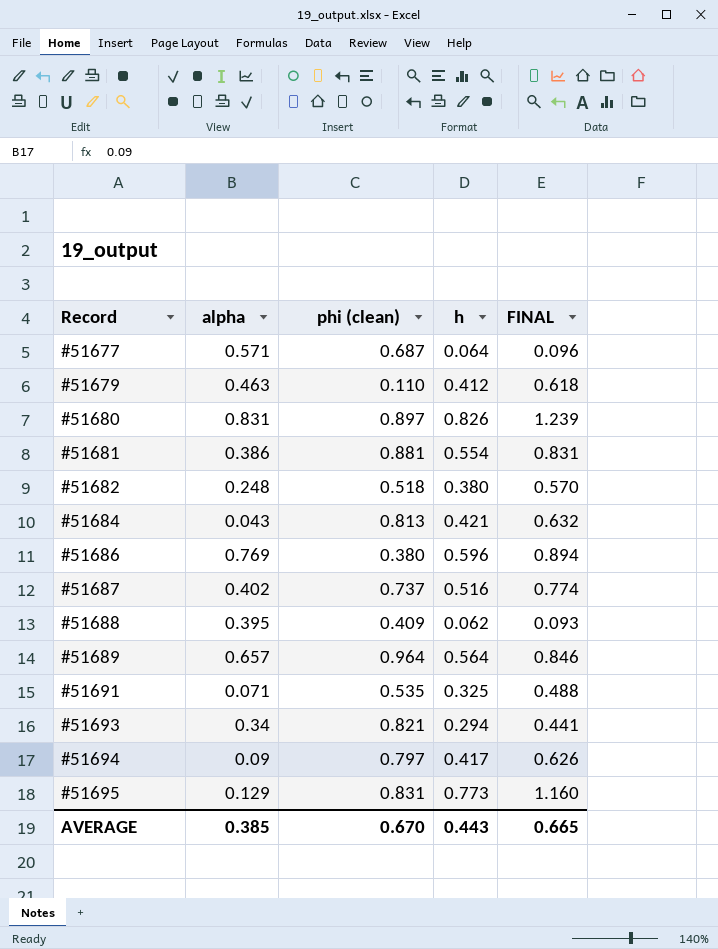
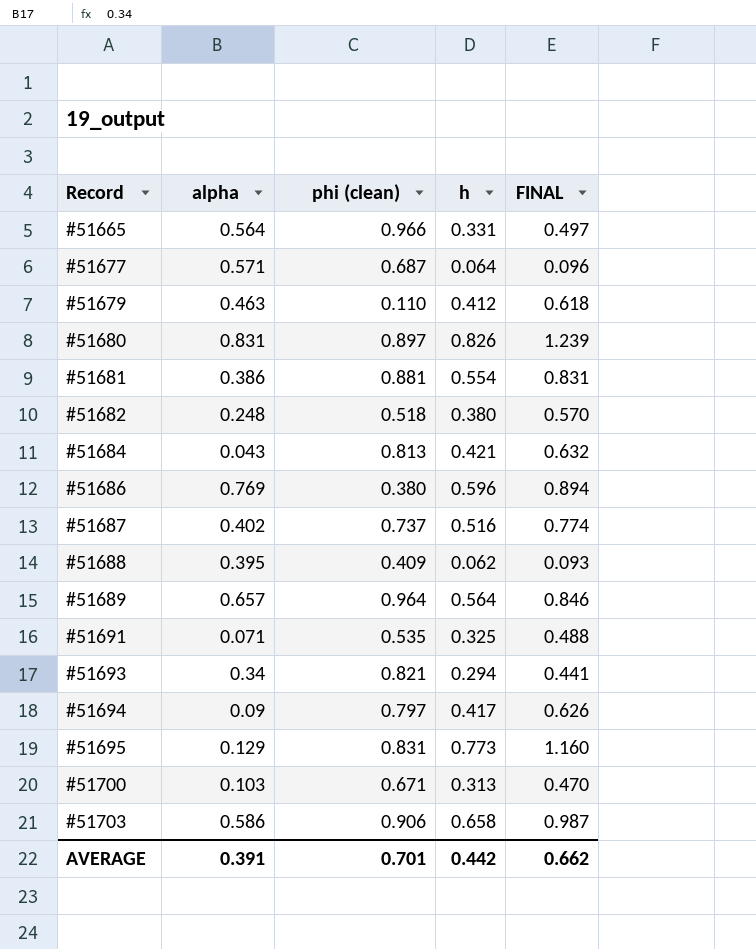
row #51665: none -> 0.564 | 0.966 | 0.331 | 0.497
row #51700: none -> 0.103 | 0.671 | 0.313 | 0.470
row #51703: none -> 0.586 | 0.906 | 0.658 | 0.987
AVERAGE | alpha: 0.385 -> 0.391
AVERAGE | phi (clean): 0.670 -> 0.701
AVERAGE | h: 0.443 -> 0.442
AVERAGE | FINAL: 0.665 -> 0.662

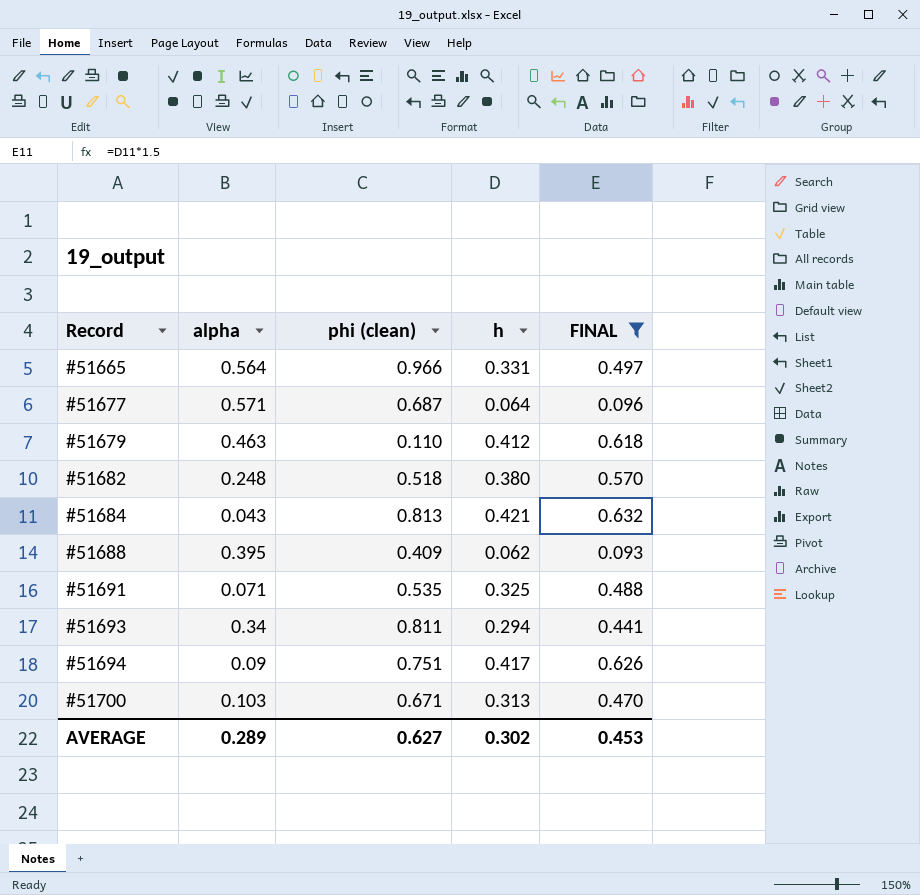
filter: none -> FINAL <= 0.632
#51693 | phi (clean): 0.821 -> 0.811
#51694 | phi (clean): 0.797 -> 0.751
AVERAGE | alpha: 0.391 -> 0.289
AVERAGE | phi (clean): 0.701 -> 0.627
AVERAGE | h: 0.442 -> 0.302
AVERAGE | FINAL: 0.662 -> 0.453

